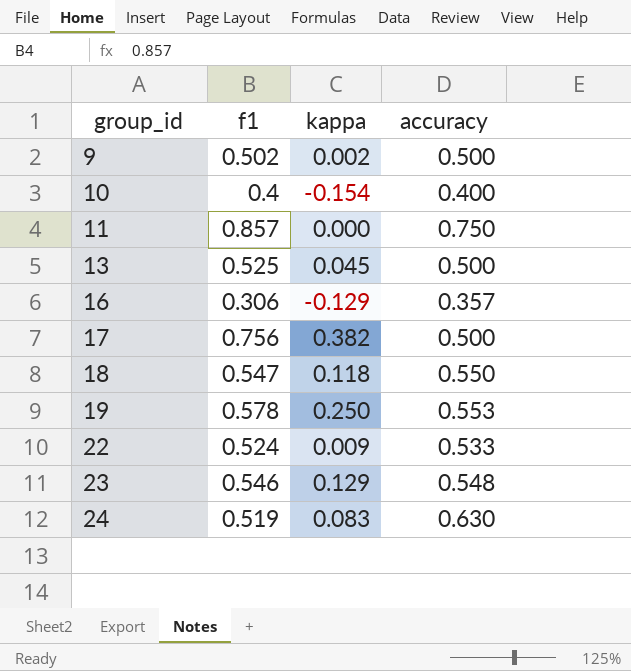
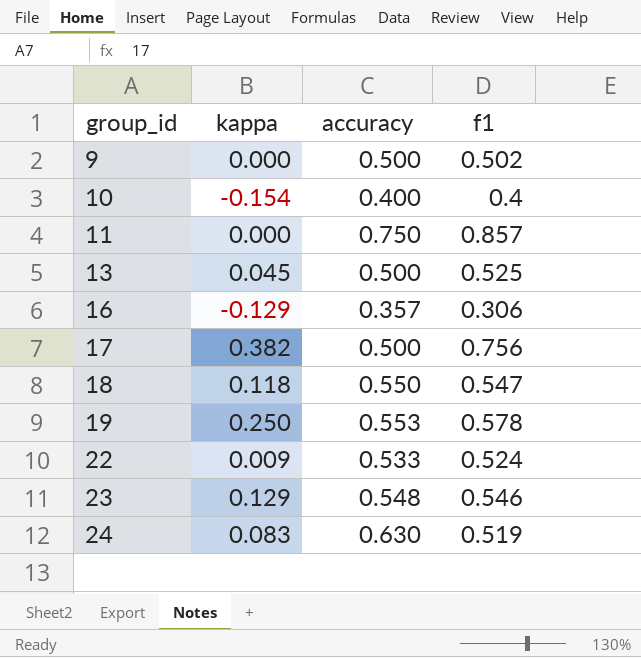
column f1 | position: 2 -> 4
9 | kappa: 0.002 -> 0.000

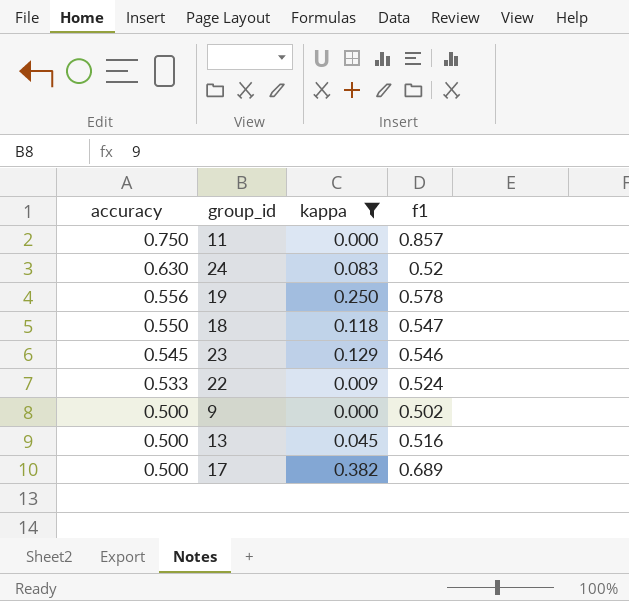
filter: none -> kappa >= 0.000
row order: group_id ascending -> accuracy descending
column accuracy | position: 3 -> 1
24 | f1: 0.519 -> 0.52
19 | accuracy: 0.553 -> 0.556
23 | accuracy: 0.548 -> 0.545
13 | f1: 0.525 -> 0.516
17 | f1: 0.756 -> 0.689

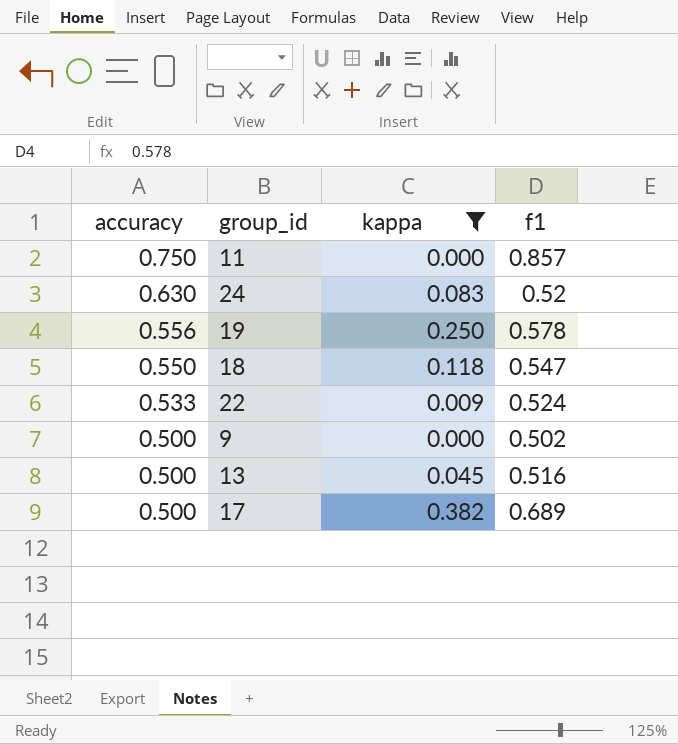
row 23: 0.545 | 0.129 | 0.546 -> none

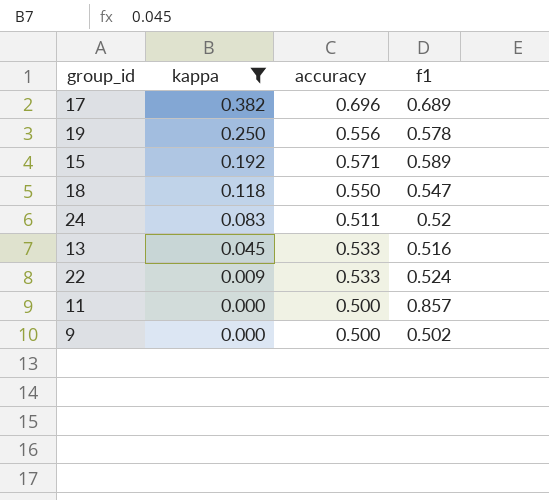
row order: accuracy descending -> kappa descending
column accuracy | position: 1 -> 3
17 | accuracy: 0.500 -> 0.696
row 15: none -> 0.192 | 0.571 | 0.589
24 | accuracy: 0.630 -> 0.511
13 | accuracy: 0.500 -> 0.533
11 | accuracy: 0.750 -> 0.500

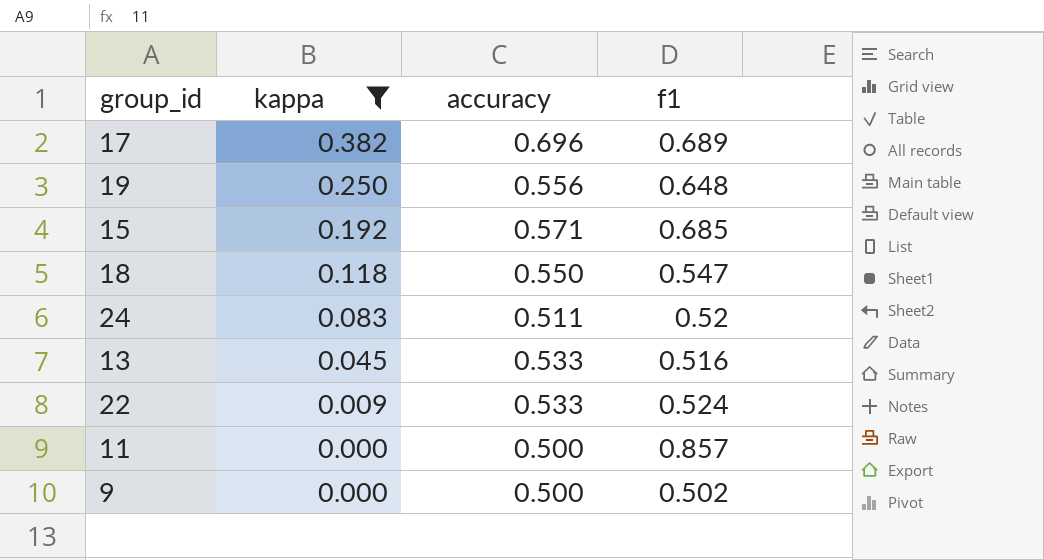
19 | f1: 0.578 -> 0.648
15 | f1: 0.589 -> 0.685

